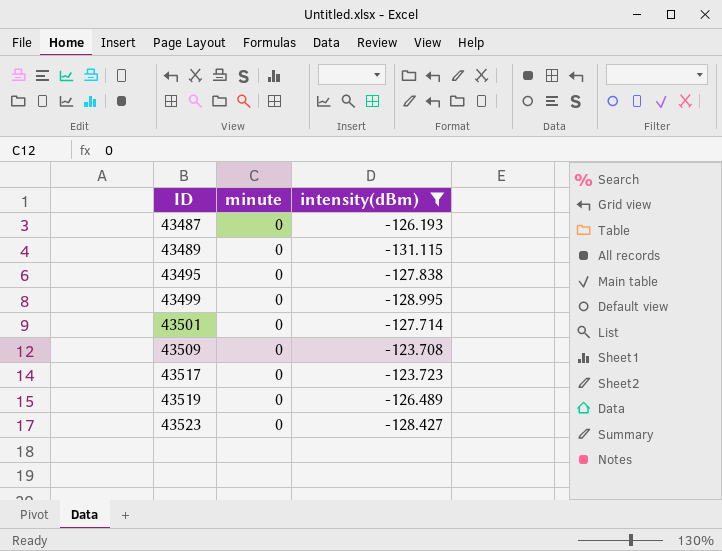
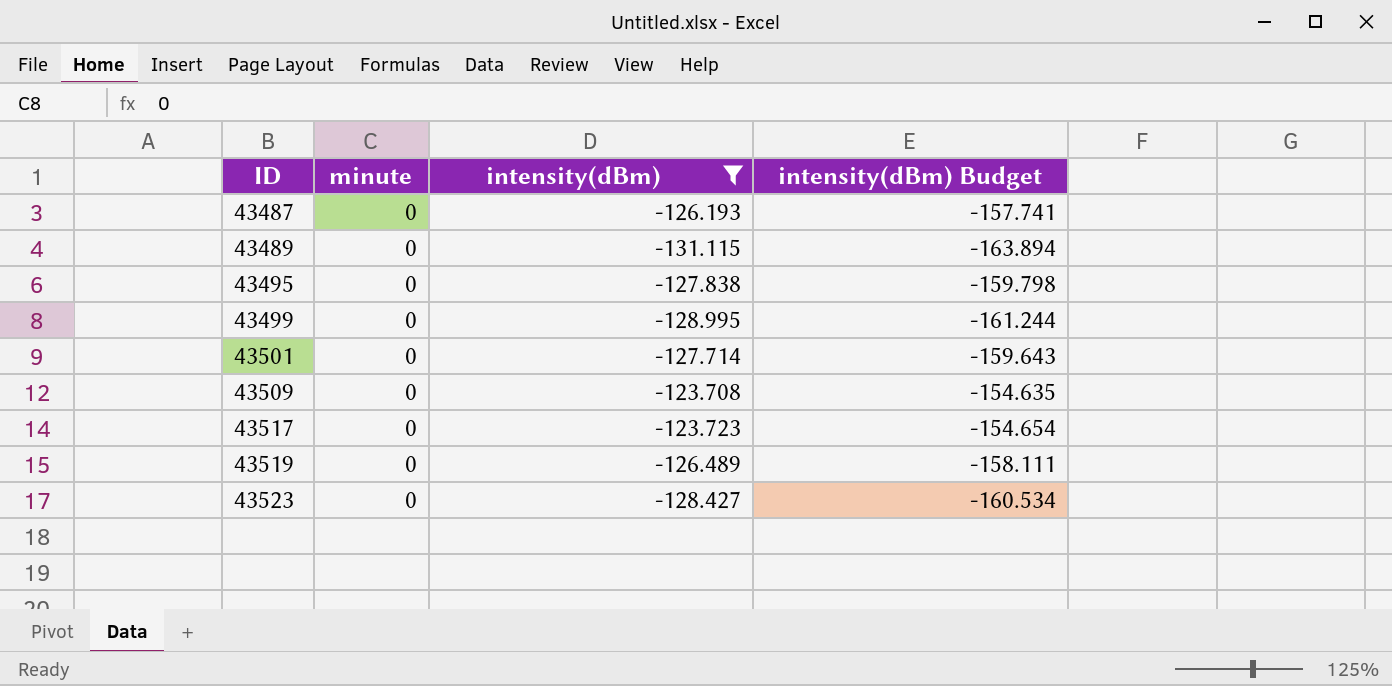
column intensity(dBm) Budget | formula: none -> [intensity(dBm)] * 1.25

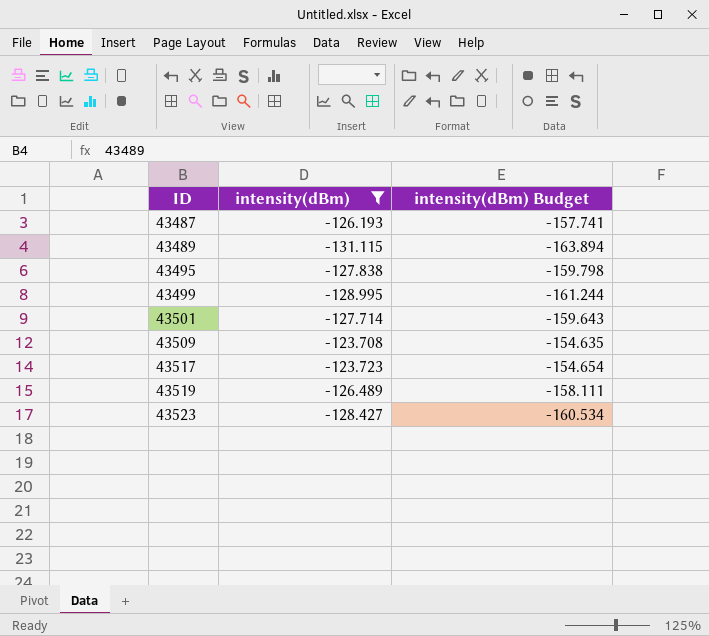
column minute | position: 2 -> none

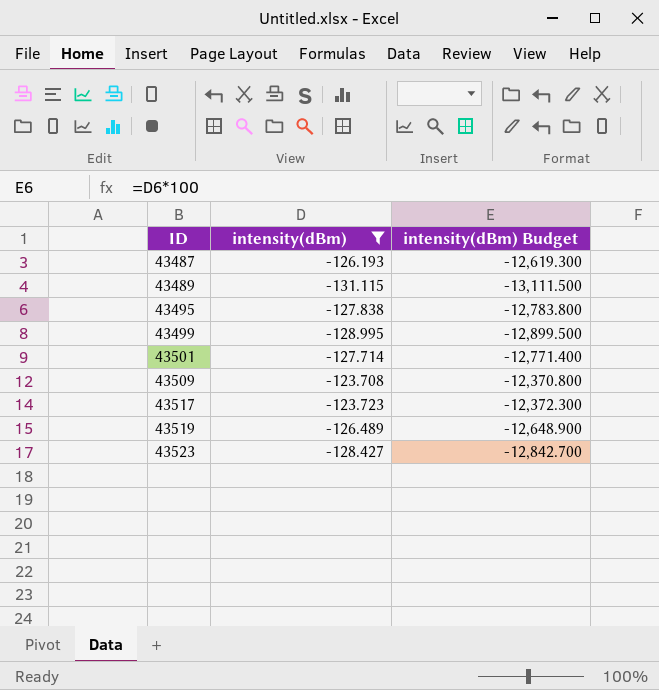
column intensity(dBm) Budget | formula: [intensity(dBm)] * 1.25 -> [intensity(dBm)] * 100

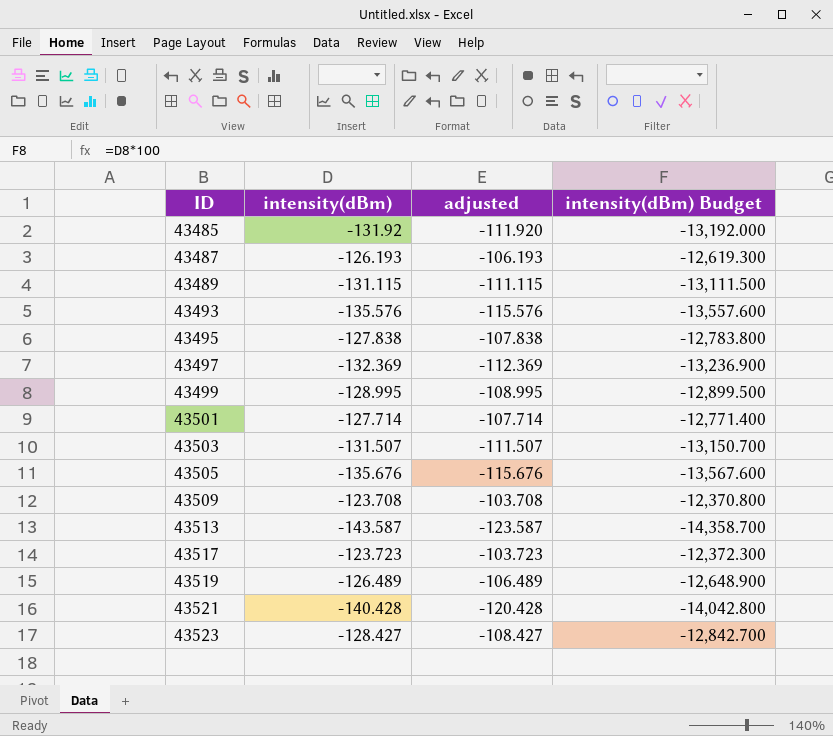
filter: intensity(dBm) >= -131.115 -> none
column adjusted | formula: none -> [intensity(dBm)] + 20

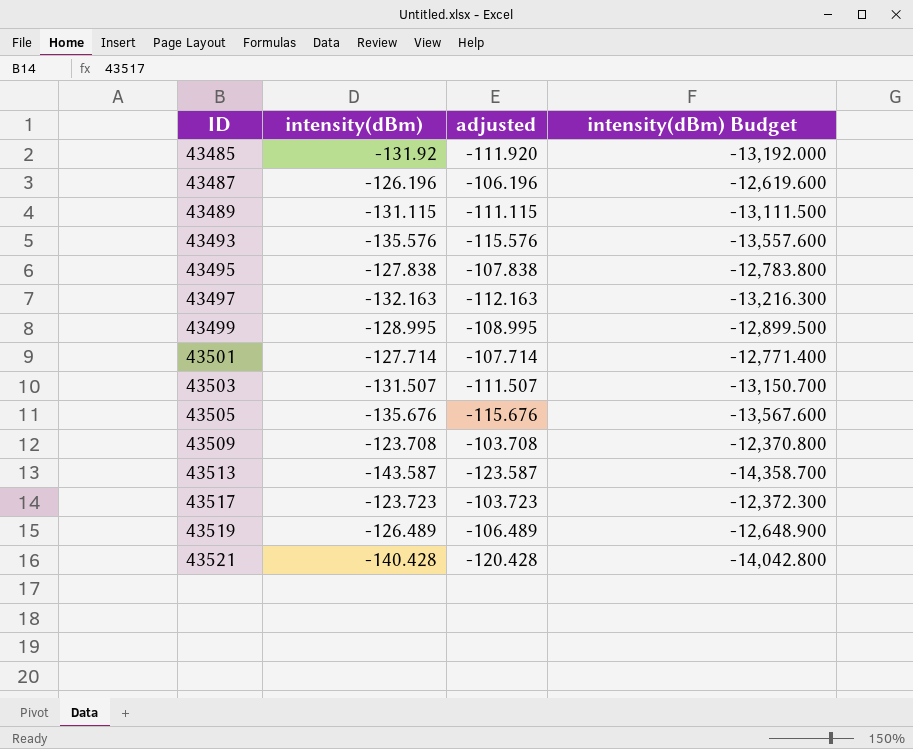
row 43523: -128.427 | -108.427 | -12,842.700 -> none
43487 | intensity(dBm): -126.193 -> -126.196
43487 | adjusted: -106.193 -> -106.196
43487 | intensity(dBm) Budget: -12,619.300 -> -12,619.600
43497 | intensity(dBm): -132.369 -> -132.163
43497 | adjusted: -112.369 -> -112.163
43497 | intensity(dBm) Budget: -13,236.900 -> -13,216.300

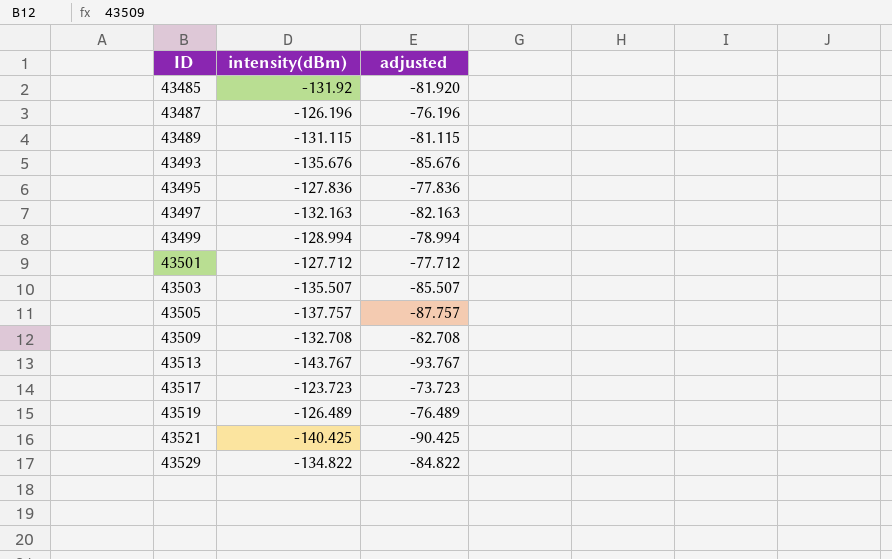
column intensity(dBm) Budget | formula: [intensity(dBm)] * 100 -> none
column adjusted | formula: [intensity(dBm)] + 20 -> [intensity(dBm)] + 50
43493 | intensity(dBm): -135.576 -> -135.676
43495 | intensity(dBm): -127.838 -> -127.836
43499 | intensity(dBm): -128.995 -> -128.994
43501 | intensity(dBm): -127.714 -> -127.712
43503 | intensity(dBm): -131.507 -> -135.507
43505 | intensity(dBm): -135.676 -> -137.757
43509 | intensity(dBm): -123.708 -> -132.708
43513 | intensity(dBm): -143.587 -> -143.767
43521 | intensity(dBm): -140.428 -> -140.425
row 43529: none -> -134.822 | -84.822

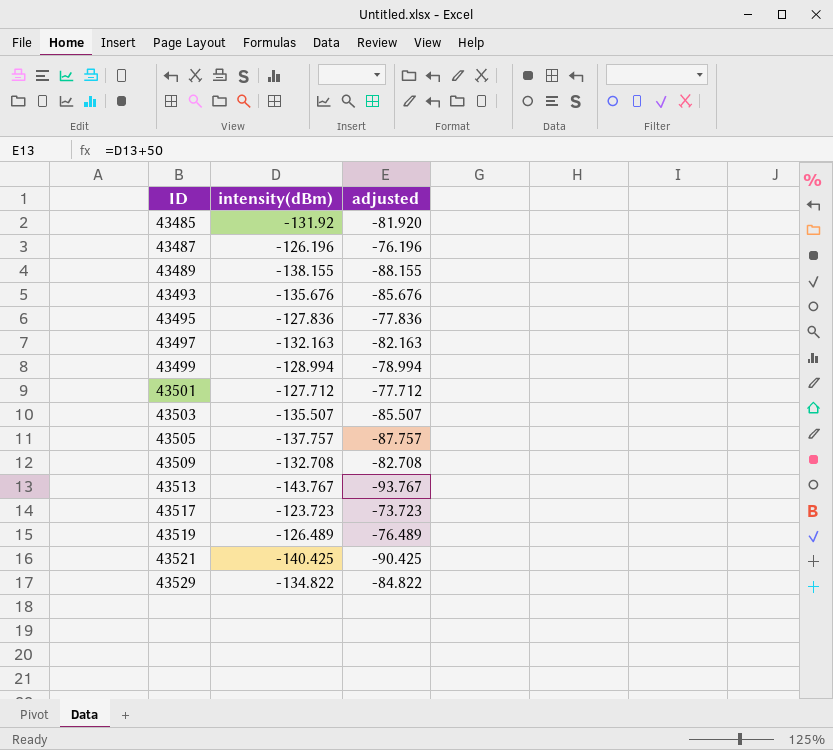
43489 | intensity(dBm): -131.115 -> -138.155
43489 | adjusted: -81.115 -> -88.155

